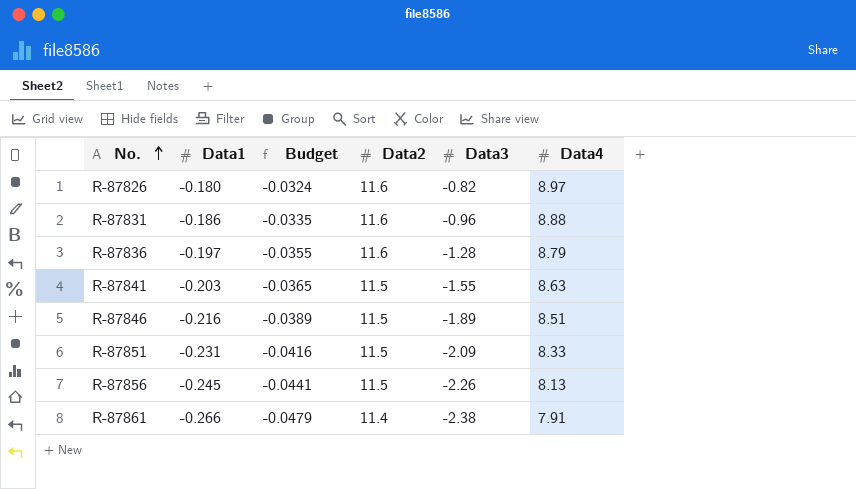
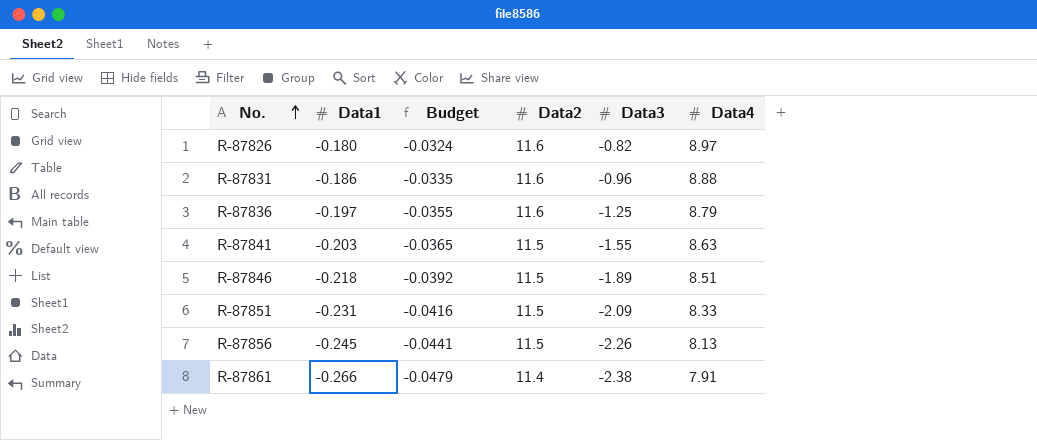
R-87836 | Data3: -1.28 -> -1.25
R-87846 | Data1: -0.216 -> -0.218
R-87846 | Budget: -0.0389 -> -0.0392

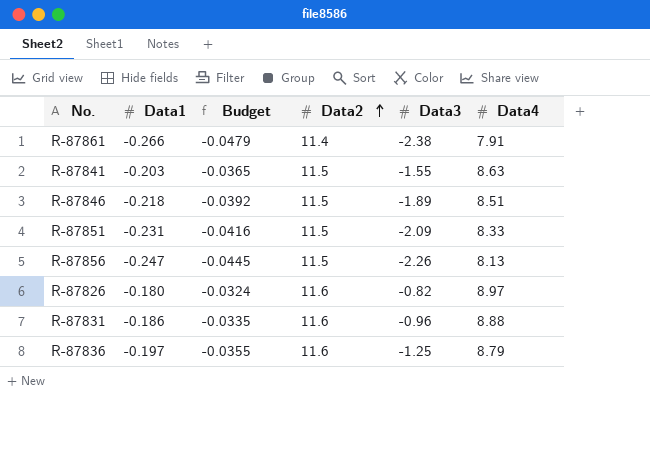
row order: No. ascending -> Data2 ascending
R-87856 | Data1: -0.245 -> -0.247
R-87856 | Budget: -0.0441 -> -0.0445

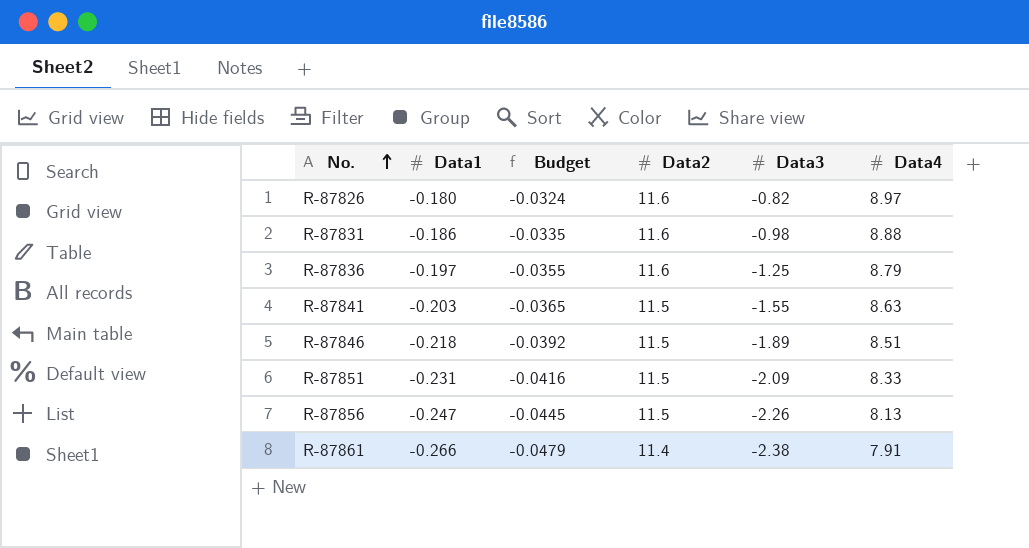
row order: Data2 ascending -> No. ascending
R-87831 | Data3: -0.96 -> -0.98

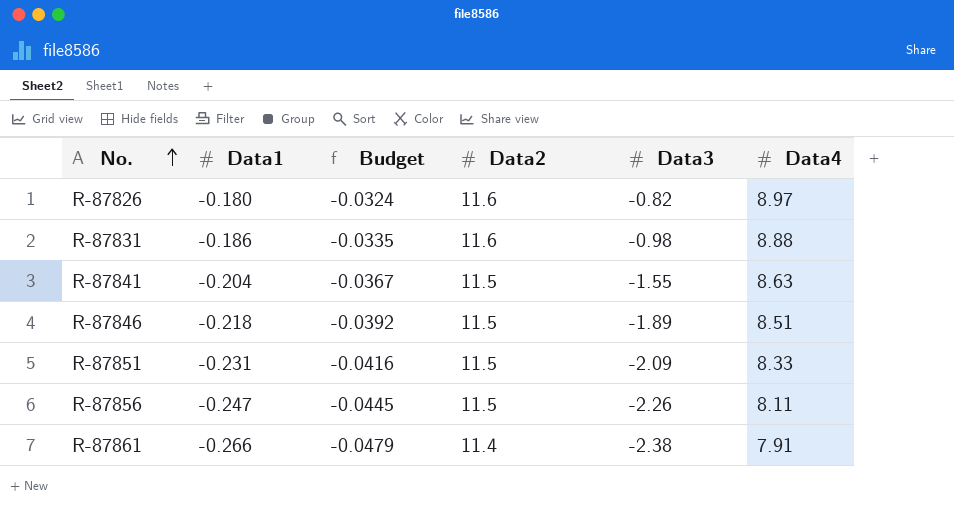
row R-87836: -0.197 | -0.0355 | 11.6 | -1.25 | 8.79 -> none
R-87841 | Data1: -0.203 -> -0.204
R-87841 | Budget: -0.0365 -> -0.0367
R-87856 | Data4: 8.13 -> 8.11

